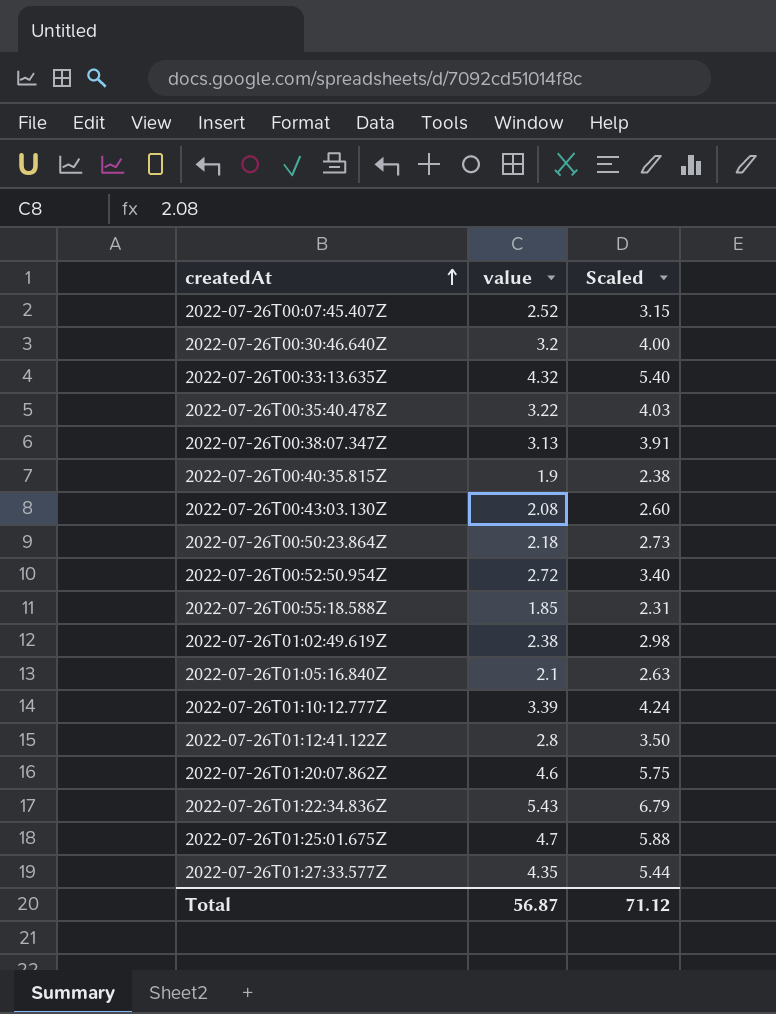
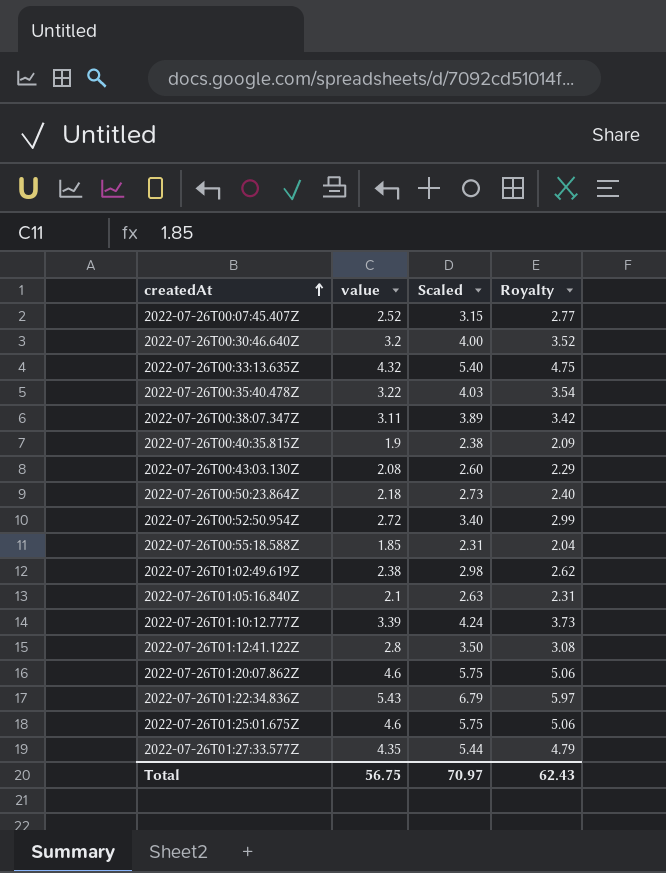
column Royalty | formula: none -> [value] * 1.1
2022-07-26T00:38:07.347Z | value: 3.13 -> 3.11
2022-07-26T00:38:07.347Z | Scaled: 3.91 -> 3.89
2022-07-26T01:25:01.675Z | value: 4.7 -> 4.6
2022-07-26T01:25:01.675Z | Scaled: 5.88 -> 5.75
Total | value: 56.87 -> 56.75
Total | Scaled: 71.12 -> 70.97

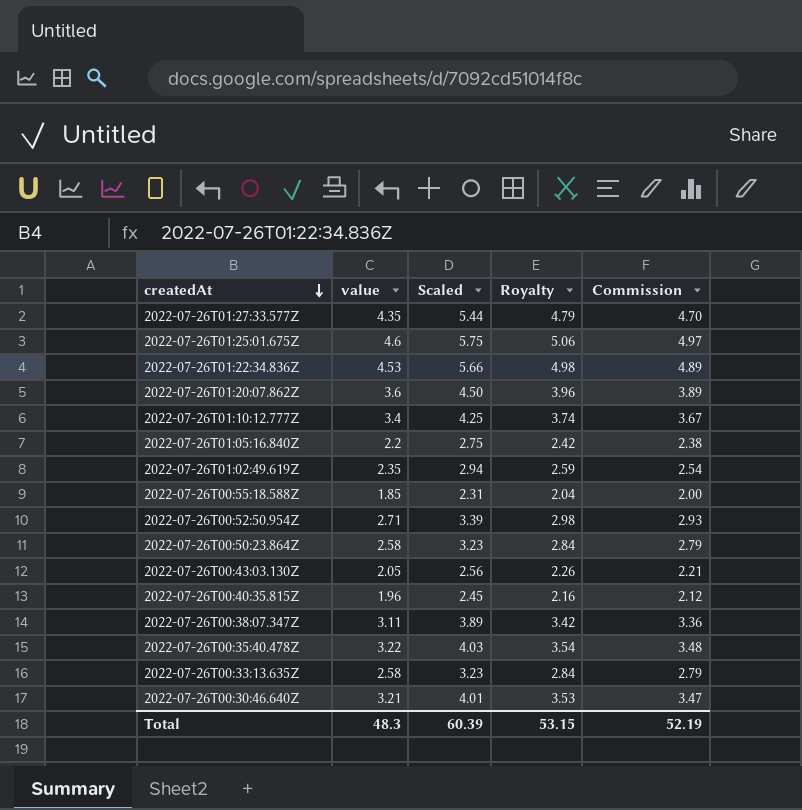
row order: createdAt ascending -> createdAt descending
column Commission | formula: none -> [value] * 1.08
row 2022-07-26T00:07:45.407Z: 2.52 | 3.15 | 2.77 -> none
row 2022-07-26T01:12:41.122Z: 2.8 | 3.50 | 3.08 -> none
2022-07-26T01:22:34.836Z | value: 5.43 -> 4.53
2022-07-26T01:22:34.836Z | Scaled: 6.79 -> 5.66
2022-07-26T01:22:34.836Z | Royalty: 5.97 -> 4.98
2022-07-26T01:20:07.862Z | value: 4.6 -> 3.6
2022-07-26T01:20:07.862Z | Scaled: 5.75 -> 4.50
2022-07-26T01:20:07.862Z | Royalty: 5.06 -> 3.96
2022-07-26T01:10:12.777Z | value: 3.39 -> 3.4
2022-07-26T01:10:12.777Z | Scaled: 4.24 -> 4.25
2022-07-26T01:10:12.777Z | Royalty: 3.73 -> 3.74
2022-07-26T01:05:16.840Z | value: 2.1 -> 2.2
2022-07-26T01:05:16.840Z | Scaled: 2.63 -> 2.75
2022-07-26T01:05:16.840Z | Royalty: 2.31 -> 2.42
2022-07-26T01:02:49.619Z | value: 2.38 -> 2.35
2022-07-26T01:02:49.619Z | Scaled: 2.98 -> 2.94
2022-07-26T01:02:49.619Z | Royalty: 2.62 -> 2.59
2022-07-26T00:52:50.954Z | value: 2.72 -> 2.71
2022-07-26T00:52:50.954Z | Scaled: 3.40 -> 3.39
2022-07-26T00:52:50.954Z | Royalty: 2.99 -> 2.98
2022-07-26T00:50:23.864Z | value: 2.18 -> 2.58
2022-07-26T00:50:23.864Z | Scaled: 2.73 -> 3.23
2022-07-26T00:50:23.864Z | Royalty: 2.40 -> 2.84
2022-07-26T00:43:03.130Z | value: 2.08 -> 2.05
2022-07-26T00:43:03.130Z | Scaled: 2.60 -> 2.56
2022-07-26T00:43:03.130Z | Royalty: 2.29 -> 2.26
2022-07-26T00:40:35.815Z | value: 1.9 -> 1.96
2022-07-26T00:40:35.815Z | Scaled: 2.38 -> 2.45
2022-07-26T00:40:35.815Z | Royalty: 2.09 -> 2.16
2022-07-26T00:33:13.635Z | value: 4.32 -> 2.58
2022-07-26T00:33:13.635Z | Scaled: 5.40 -> 3.23
2022-07-26T00:33:13.635Z | Royalty: 4.75 -> 2.84
2022-07-26T00:30:46.640Z | value: 3.2 -> 3.21
2022-07-26T00:30:46.640Z | Scaled: 4.00 -> 4.01
2022-07-26T00:30:46.640Z | Royalty: 3.52 -> 3.53
Total | value: 56.75 -> 48.3
Total | Scaled: 70.97 -> 60.39
Total | Royalty: 62.43 -> 53.15

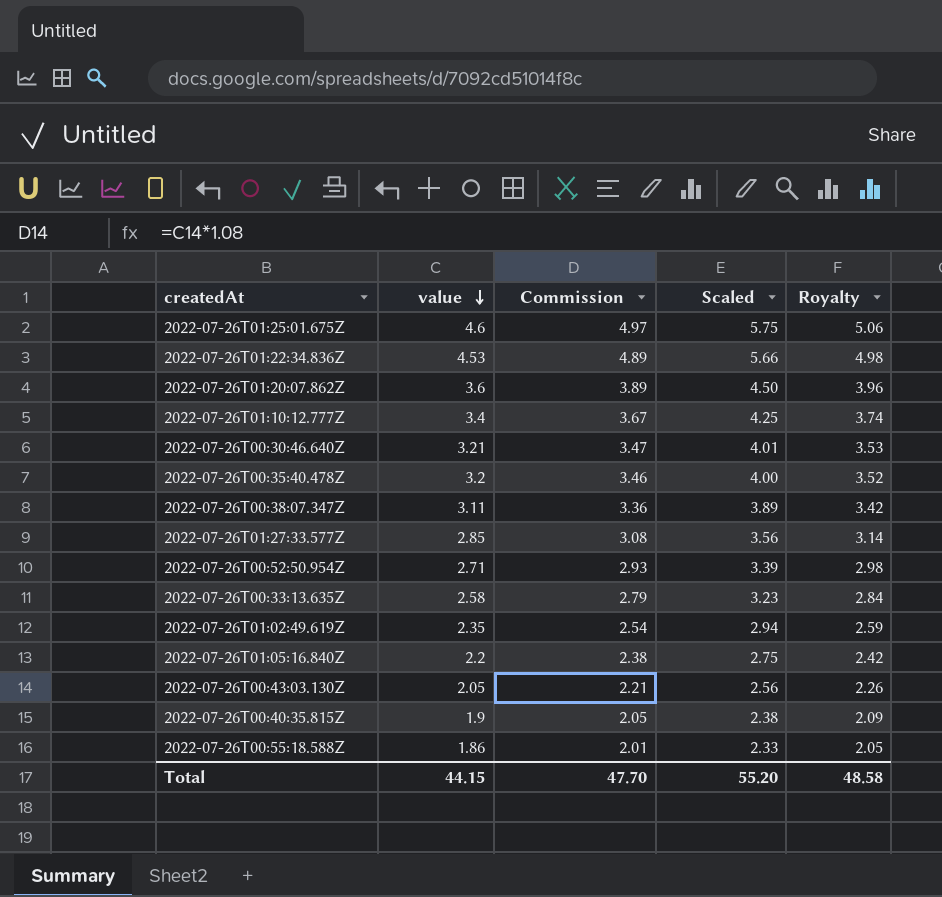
row order: createdAt descending -> value descending
column Commission | position: 5 -> 3
row 2022-07-26T00:50:23.864Z: 2.58 | 3.23 | 2.84 | 2.79 -> none
2022-07-26T00:35:40.478Z | value: 3.22 -> 3.2
2022-07-26T00:35:40.478Z | Commission: 3.48 -> 3.46
2022-07-26T00:35:40.478Z | Scaled: 4.03 -> 4.00
2022-07-26T00:35:40.478Z | Royalty: 3.54 -> 3.52
2022-07-26T01:27:33.577Z | value: 4.35 -> 2.85
2022-07-26T01:27:33.577Z | Commission: 4.70 -> 3.08
2022-07-26T01:27:33.577Z | Scaled: 5.44 -> 3.56
2022-07-26T01:27:33.577Z | Royalty: 4.79 -> 3.14
2022-07-26T00:40:35.815Z | value: 1.96 -> 1.9
2022-07-26T00:40:35.815Z | Commission: 2.12 -> 2.05
2022-07-26T00:40:35.815Z | Scaled: 2.45 -> 2.38
2022-07-26T00:40:35.815Z | Royalty: 2.16 -> 2.09
2022-07-26T00:55:18.588Z | value: 1.85 -> 1.86
2022-07-26T00:55:18.588Z | Commission: 2.00 -> 2.01
2022-07-26T00:55:18.588Z | Scaled: 2.31 -> 2.33
2022-07-26T00:55:18.588Z | Royalty: 2.04 -> 2.05
Total | value: 48.3 -> 44.15
Total | Commission: 52.19 -> 47.70
Total | Scaled: 60.39 -> 55.20
Total | Royalty: 53.15 -> 48.58

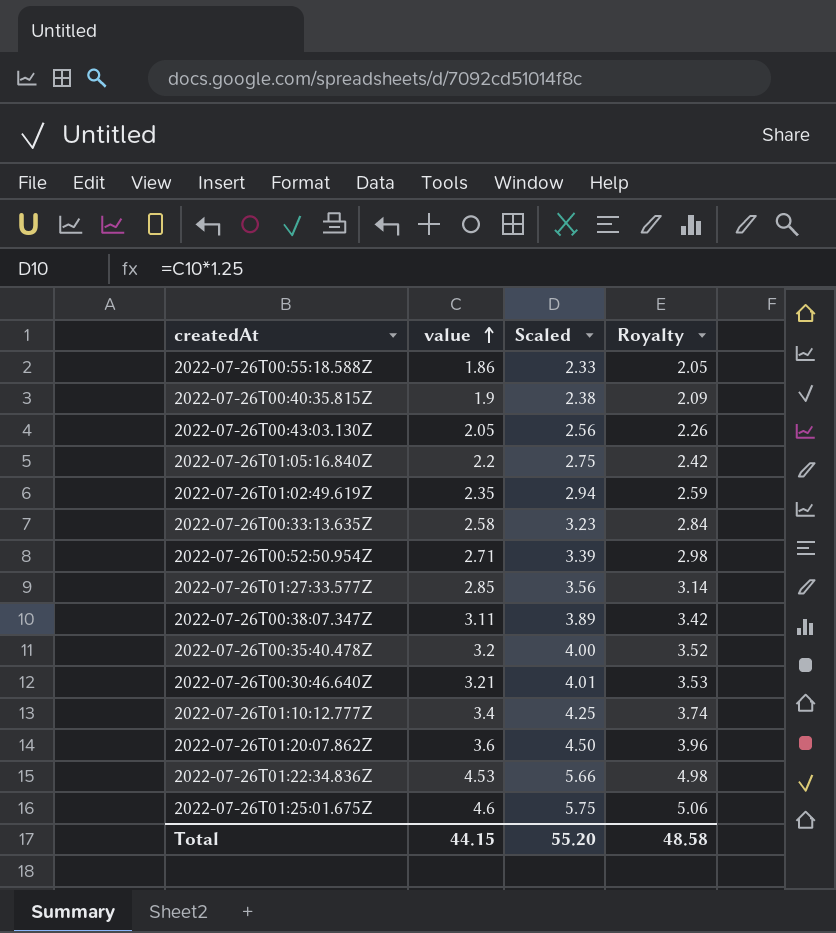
row order: value descending -> value ascending
column Commission | formula: [value] * 1.08 -> none

